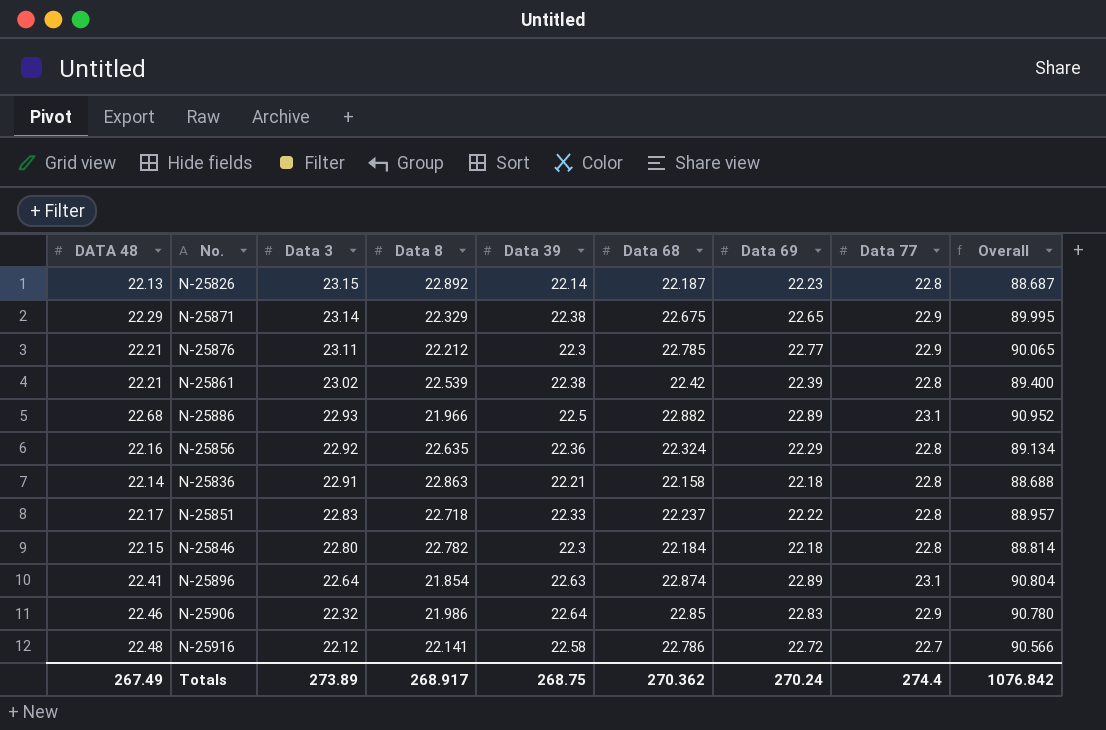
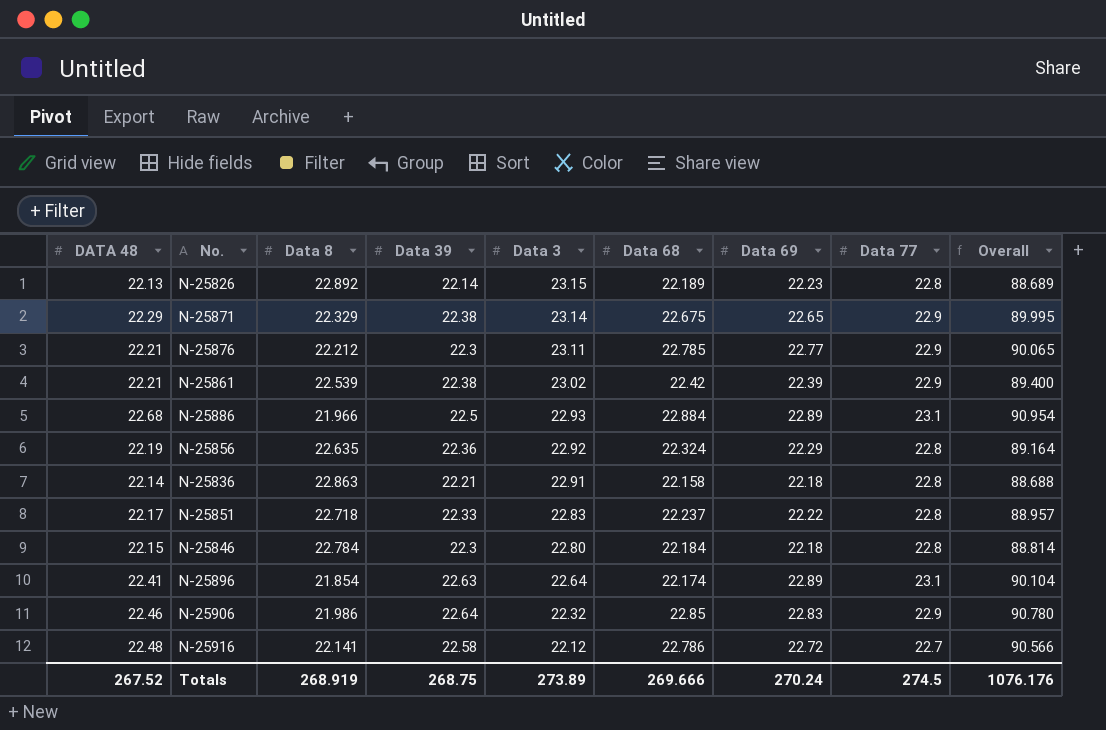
column Data 3 | position: 3 -> 5
N-25826 | Data 68: 22.187 -> 22.189
N-25826 | Overall: 88.687 -> 88.689
N-25861 | Data 77: 22.8 -> 22.9
N-25886 | Data 68: 22.882 -> 22.884
N-25886 | Overall: 90.952 -> 90.954
N-25856 | DATA 48: 22.16 -> 22.19
N-25856 | Overall: 89.134 -> 89.164
N-25846 | Data 8: 22.782 -> 22.784
N-25896 | Data 68: 22.874 -> 22.174
N-25896 | Overall: 90.804 -> 90.104
Totals | DATA 48: 267.49 -> 267.52
Totals | Data 8: 268.917 -> 268.919
Totals | Data 68: 270.362 -> 269.666
Totals | Data 77: 274.4 -> 274.5
Totals | Overall: 1076.842 -> 1076.176

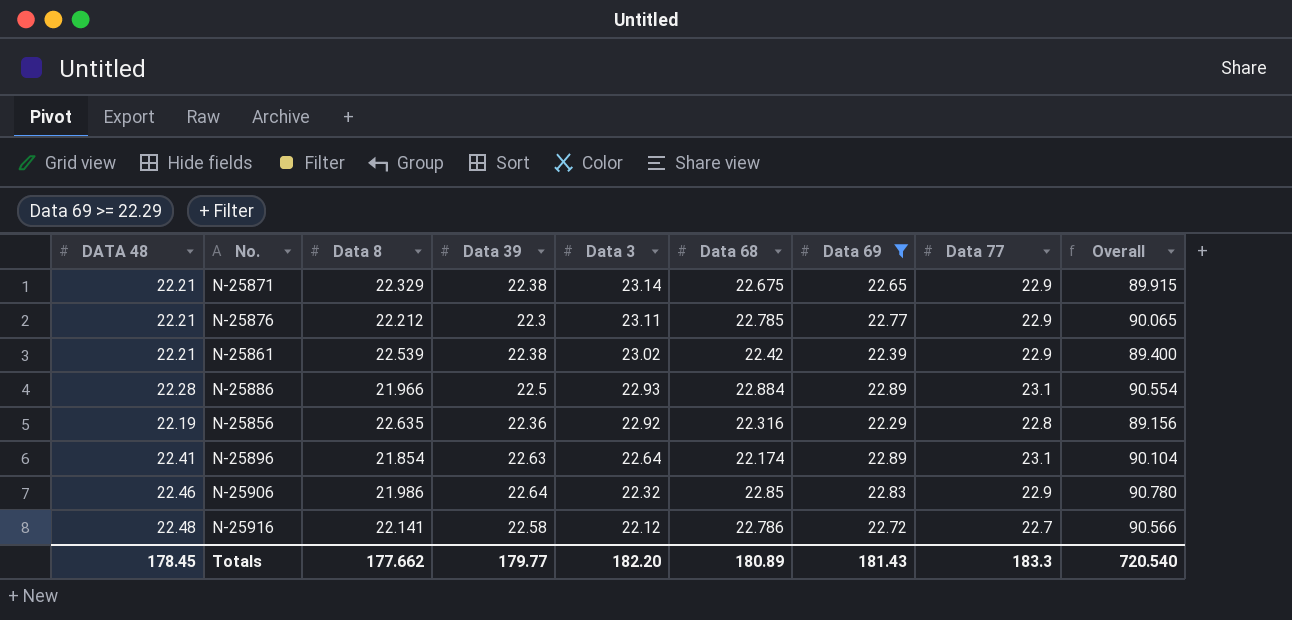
filter: none -> Data 69 >= 22.29
N-25871 | DATA 48: 22.29 -> 22.21
N-25871 | Overall: 89.995 -> 89.915
N-25886 | DATA 48: 22.68 -> 22.28
N-25886 | Overall: 90.954 -> 90.554
N-25856 | Data 68: 22.324 -> 22.316
N-25856 | Overall: 89.164 -> 89.156
Totals | DATA 48: 267.52 -> 178.45
Totals | Data 8: 268.919 -> 177.662
Totals | Data 39: 268.75 -> 179.77
Totals | Data 3: 273.89 -> 182.20
Totals | Data 68: 269.666 -> 180.89
Totals | Data 69: 270.24 -> 181.43
Totals | Data 77: 274.5 -> 183.3
Totals | Overall: 1076.176 -> 720.540

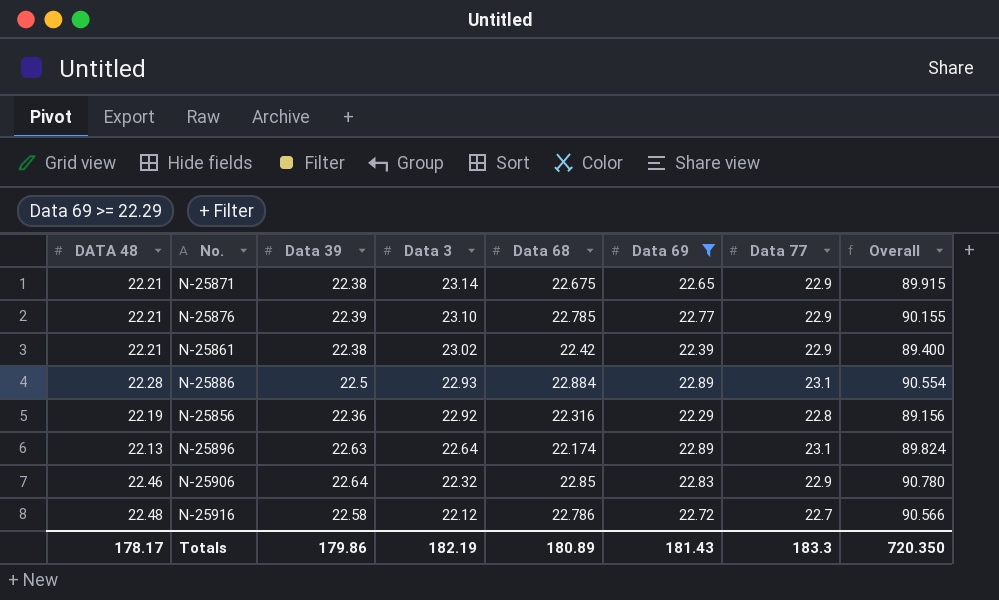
column Data 8 | position: 3 -> none
N-25876 | Data 39: 22.3 -> 22.39
N-25876 | Data 3: 23.11 -> 23.10
N-25876 | Overall: 90.065 -> 90.155
N-25896 | DATA 48: 22.41 -> 22.13
N-25896 | Overall: 90.104 -> 89.824
Totals | DATA 48: 178.45 -> 178.17
Totals | Data 39: 179.77 -> 179.86
Totals | Data 3: 182.20 -> 182.19
Totals | Overall: 720.540 -> 720.350

